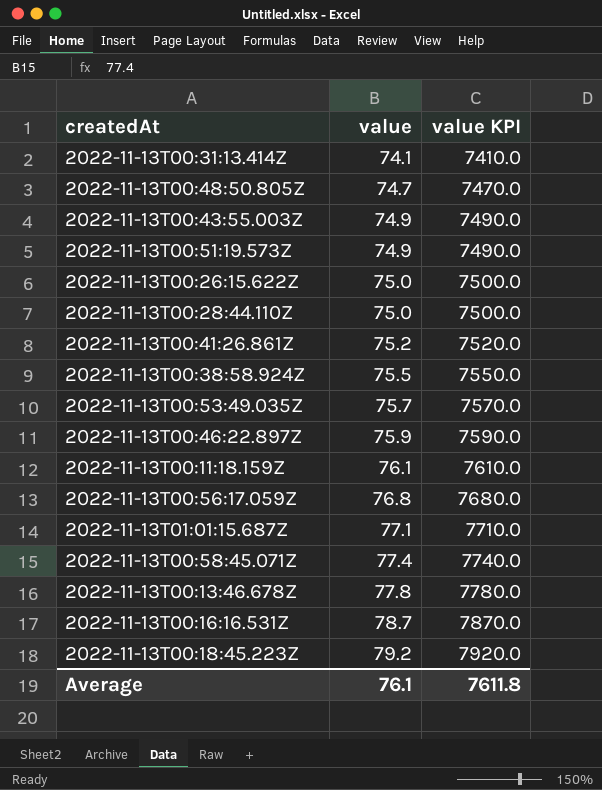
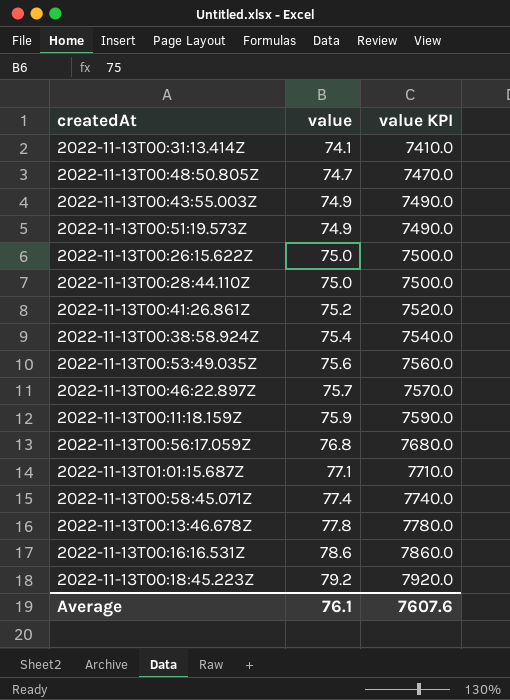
2022-11-13T00:38:58.924Z | value: 75.5 -> 75.4
2022-11-13T00:38:58.924Z | value KPI: 7550.0 -> 7540.0
2022-11-13T00:53:49.035Z | value: 75.7 -> 75.6
2022-11-13T00:53:49.035Z | value KPI: 7570.0 -> 7560.0
2022-11-13T00:46:22.897Z | value: 75.9 -> 75.7
2022-11-13T00:46:22.897Z | value KPI: 7590.0 -> 7570.0
2022-11-13T00:11:18.159Z | value: 76.1 -> 75.9
2022-11-13T00:11:18.159Z | value KPI: 7610.0 -> 7590.0
2022-11-13T00:16:16.531Z | value: 78.7 -> 78.6
2022-11-13T00:16:16.531Z | value KPI: 7870.0 -> 7860.0
Average | value KPI: 7611.8 -> 7607.6

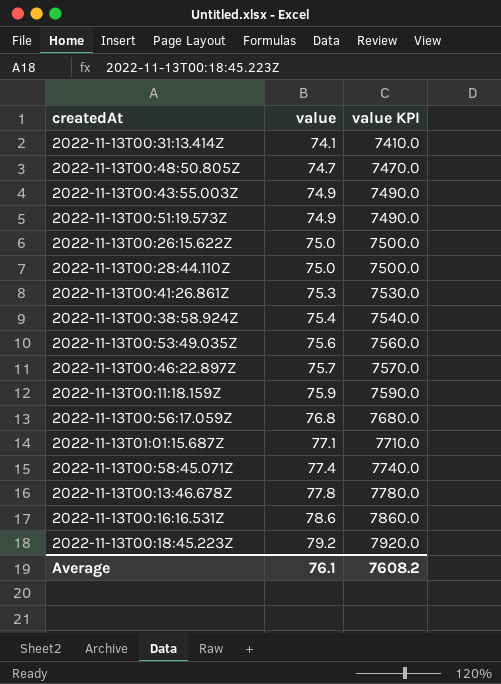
2022-11-13T00:41:26.861Z | value: 75.2 -> 75.3
2022-11-13T00:41:26.861Z | value KPI: 7520.0 -> 7530.0
Average | value KPI: 7607.6 -> 7608.2

